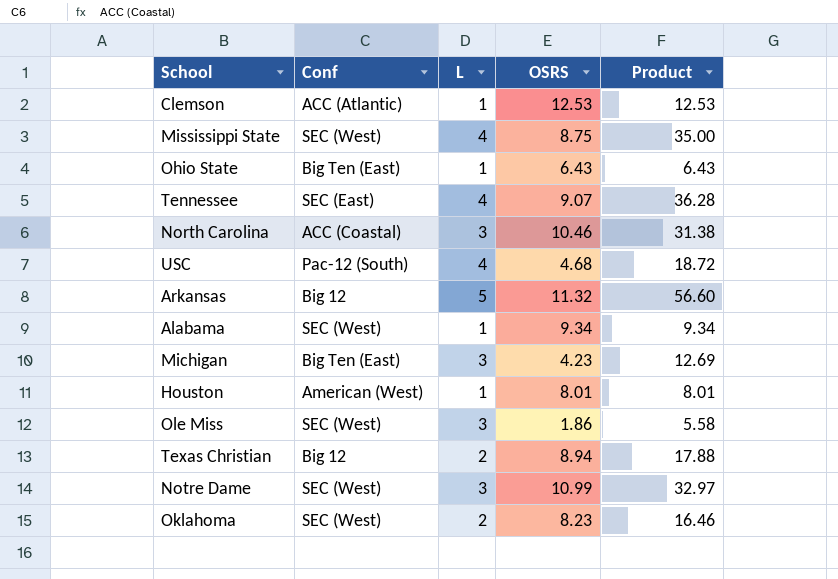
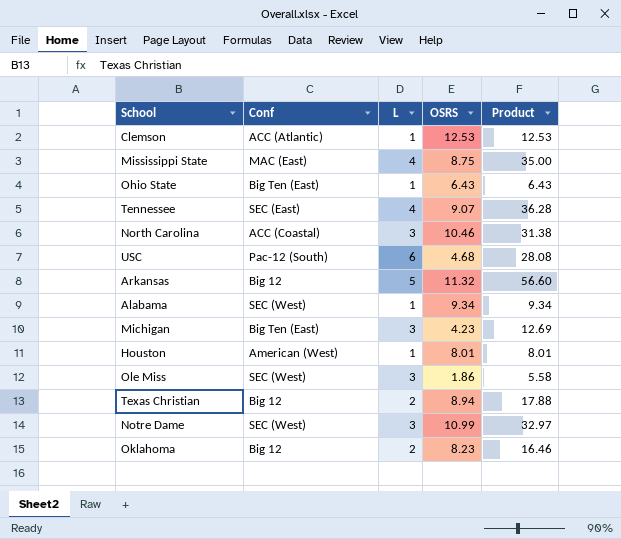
Mississippi State | Conf: SEC (West) -> MAC (East)
USC | L: 4 -> 6
USC | Product: 18.72 -> 28.08
Oklahoma | Conf: SEC (West) -> Big 12

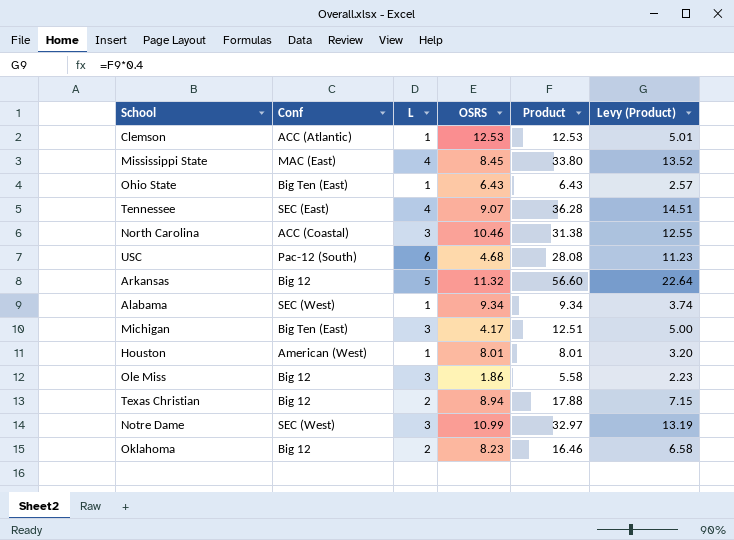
column Levy (Product) | formula: none -> [Product] * 0.4
Mississippi State | OSRS: 8.75 -> 8.45
Mississippi State | Product: 35.00 -> 33.80
Michigan | OSRS: 4.23 -> 4.17
Michigan | Product: 12.69 -> 12.51
Ole Miss | Conf: SEC (West) -> Big 12

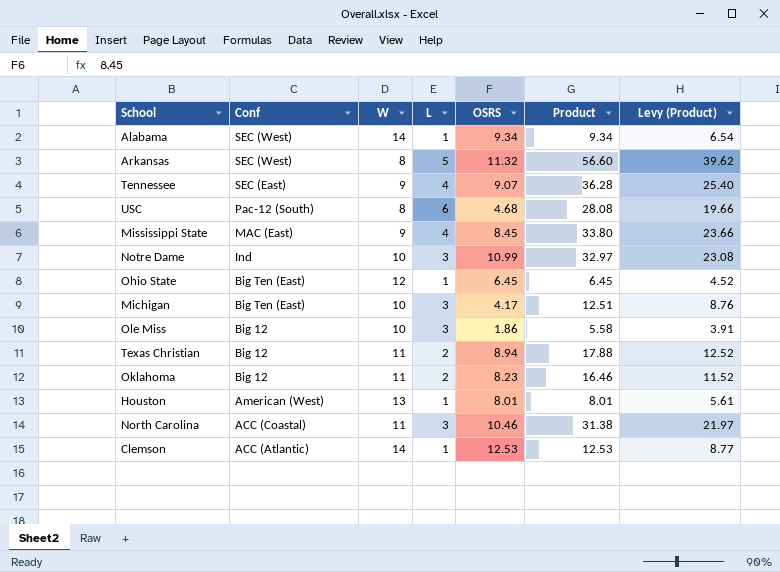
row order: none -> Conf descending
column W | position: none -> 3
column Levy (Product) | formula: [Product] * 0.4 -> [Product] * 0.7
Arkansas | Conf: Big 12 -> SEC (West)
Notre Dame | Conf: SEC (West) -> Ind
Ohio State | OSRS: 6.43 -> 6.45
Ohio State | Product: 6.43 -> 6.45

